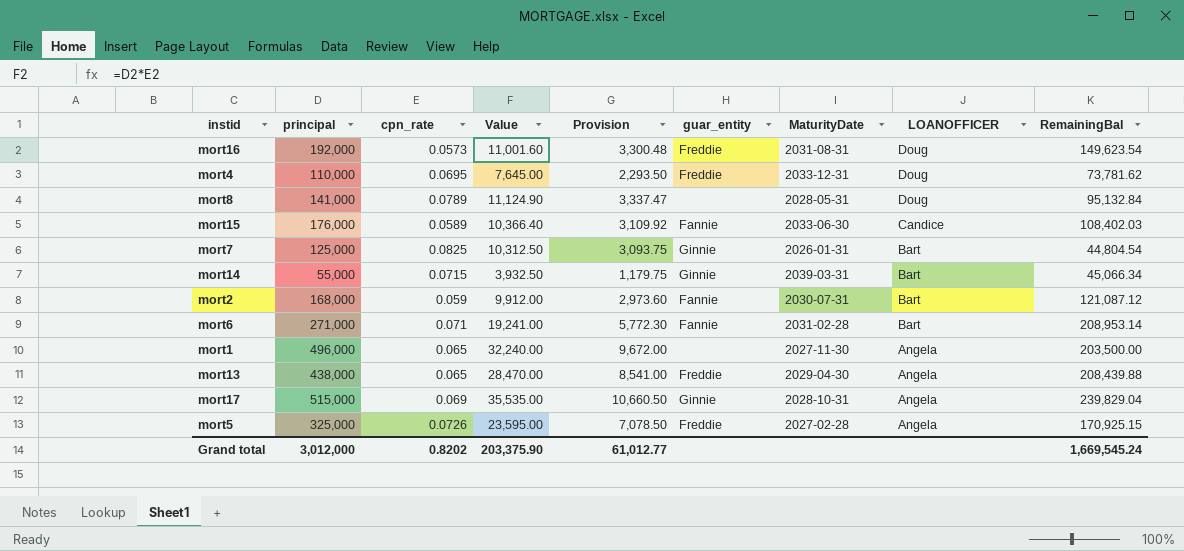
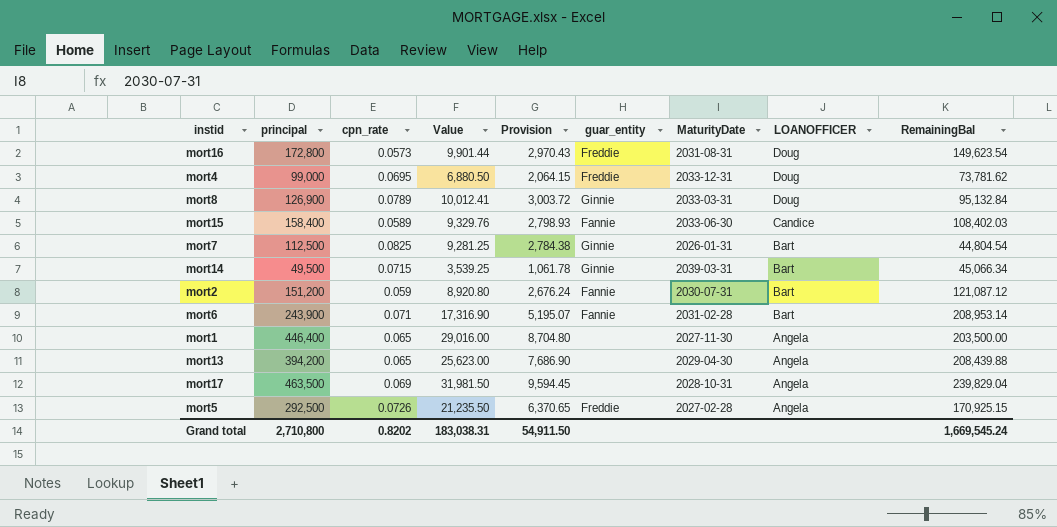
mort16 | principal: 192,000 -> 172,800
mort16 | Value: 11,001.60 -> 9,901.44
mort16 | Provision: 3,300.48 -> 2,970.43
mort4 | principal: 110,000 -> 99,000
mort4 | Value: 7,645.00 -> 6,880.50
mort4 | Provision: 2,293.50 -> 2,064.15
mort8 | principal: 141,000 -> 126,900
mort8 | Value: 11,124.90 -> 10,012.41
mort8 | Provision: 3,337.47 -> 3,003.72
mort8 | guar_entity: none -> Ginnie
mort8 | MaturityDate: 2028-05-31 -> 2033-03-31
mort15 | principal: 176,000 -> 158,400
mort15 | Value: 10,366.40 -> 9,329.76
mort15 | Provision: 3,109.92 -> 2,798.93
mort7 | principal: 125,000 -> 112,500
mort7 | Value: 10,312.50 -> 9,281.25
mort7 | Provision: 3,093.75 -> 2,784.38
mort14 | principal: 55,000 -> 49,500
mort14 | Value: 3,932.50 -> 3,539.25
mort14 | Provision: 1,179.75 -> 1,061.78
mort2 | principal: 168,000 -> 151,200
mort2 | Value: 9,912.00 -> 8,920.80
mort2 | Provision: 2,973.60 -> 2,676.24
mort6 | principal: 271,000 -> 243,900
mort6 | Value: 19,241.00 -> 17,316.90
mort6 | Provision: 5,772.30 -> 5,195.07
mort1 | principal: 496,000 -> 446,400
mort1 | Value: 32,240.00 -> 29,016.00
mort1 | Provision: 9,672.00 -> 8,704.80
mort13 | principal: 438,000 -> 394,200
mort13 | Value: 28,470.00 -> 25,623.00
mort13 | Provision: 8,541.00 -> 7,686.90
mort13 | guar_entity: Freddie -> none
mort17 | principal: 515,000 -> 463,500
mort17 | Value: 35,535.00 -> 31,981.50
mort17 | Provision: 10,660.50 -> 9,594.45
mort17 | guar_entity: Ginnie -> none
mort5 | principal: 325,000 -> 292,500
mort5 | Value: 23,595.00 -> 21,235.50
mort5 | Provision: 7,078.50 -> 6,370.65
Grand total | principal: 3,012,000 -> 2,710,800
Grand total | Value: 203,375.90 -> 183,038.31
Grand total | Provision: 61,012.77 -> 54,911.50

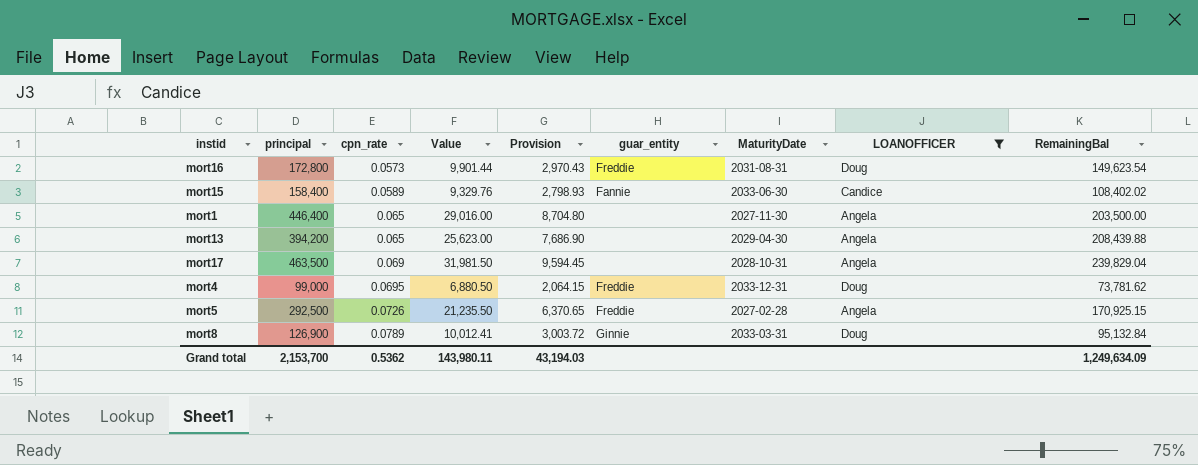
filter: none -> LOANOFFICER != Bart
row order: LOANOFFICER descending -> cpn_rate ascending
mort15 | RemainingBal: 108,402.03 -> 108,402.02
Grand total | principal: 2,710,800 -> 2,153,700
Grand total | cpn_rate: 0.8202 -> 0.5362
Grand total | Value: 183,038.31 -> 143,980.11
Grand total | Provision: 54,911.50 -> 43,194.03
Grand total | RemainingBal: 1,669,545.24 -> 1,249,634.09

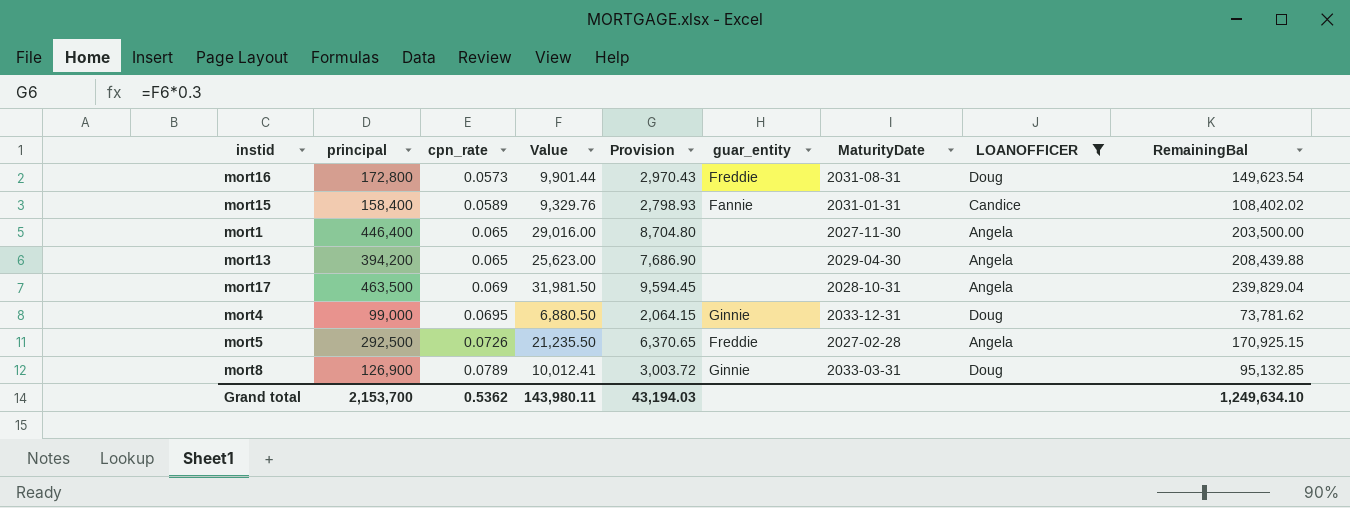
mort15 | MaturityDate: 2033-06-30 -> 2031-01-31
mort4 | guar_entity: Freddie -> Ginnie
mort8 | RemainingBal: 95,132.84 -> 95,132.85
Grand total | RemainingBal: 1,249,634.09 -> 1,249,634.10

